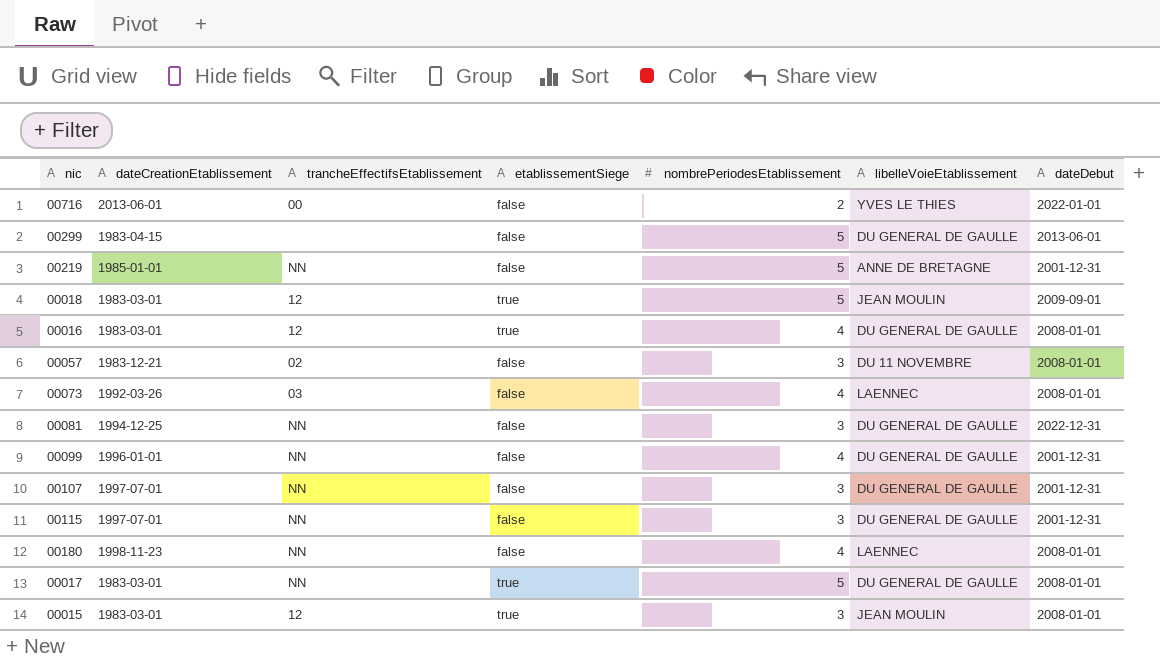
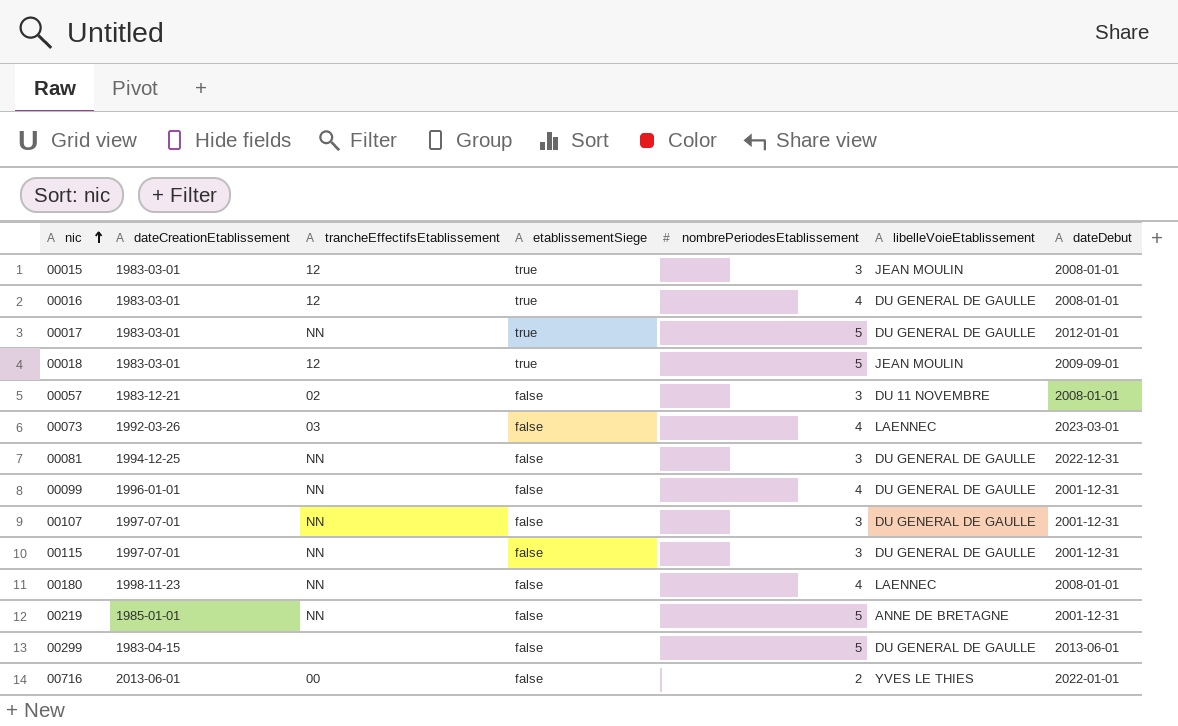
row order: none -> nic ascending
00017 | dateDebut: 2008-01-01 -> 2012-01-01
00073 | dateDebut: 2008-01-01 -> 2023-03-01

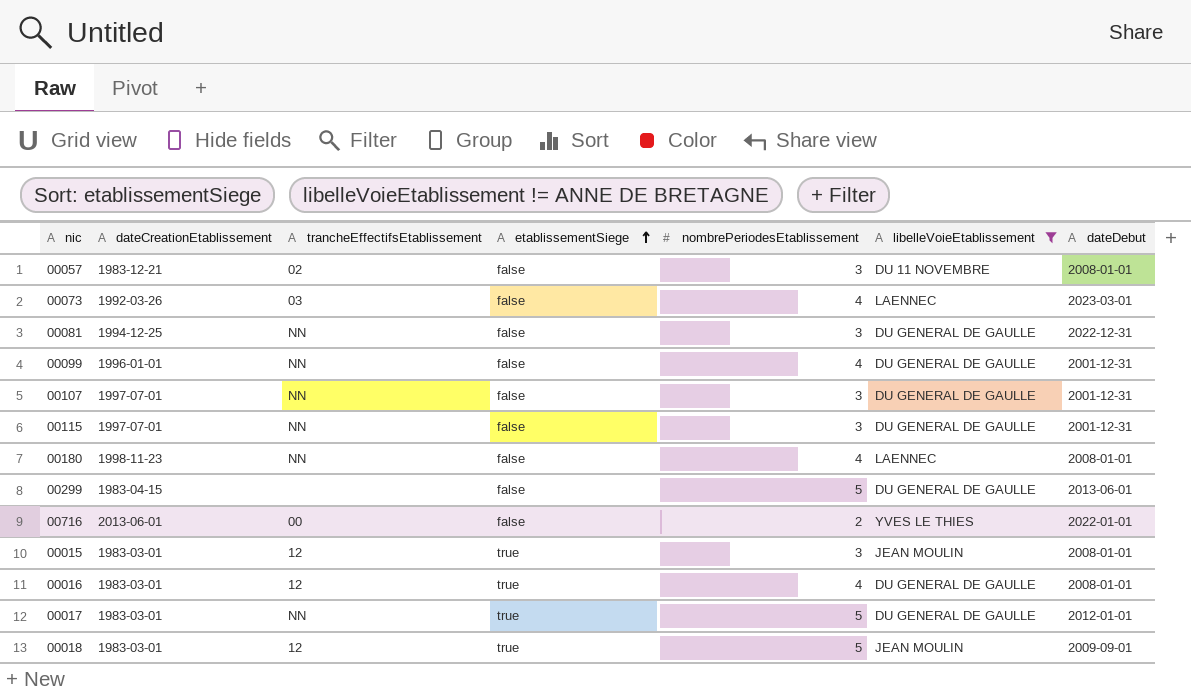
filter: none -> libelleVoieEtablissement != ANNE DE BRETAGNE
row order: nic ascending -> etablissementSiege ascending

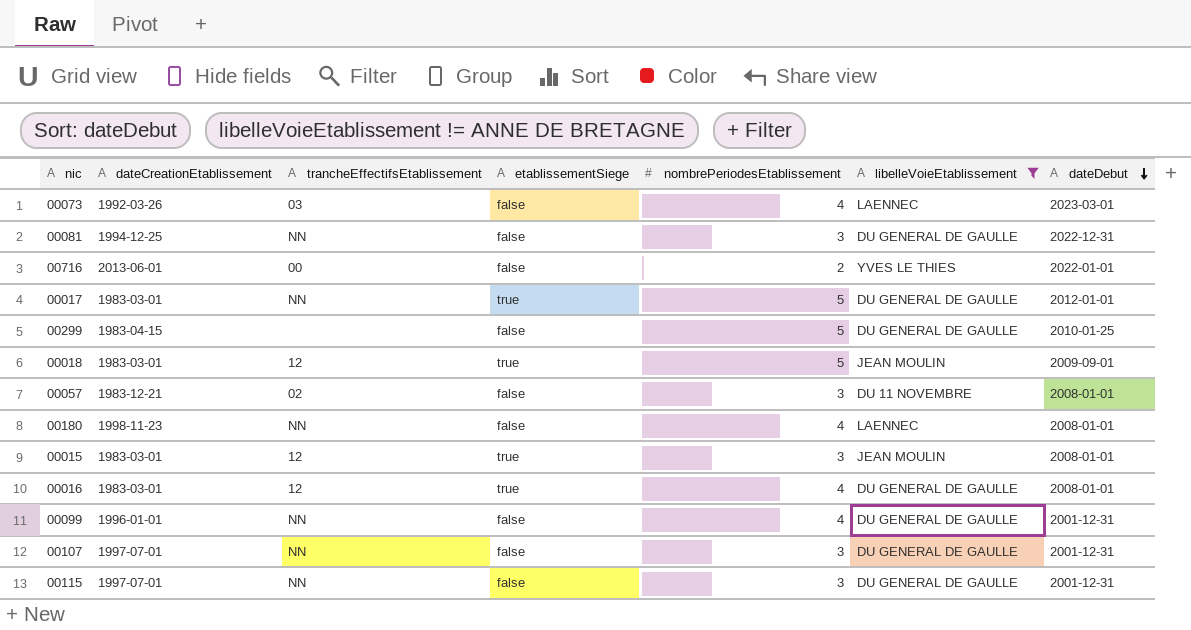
row order: etablissementSiege ascending -> dateDebut descending
00299 | dateDebut: 2013-06-01 -> 2010-01-25

